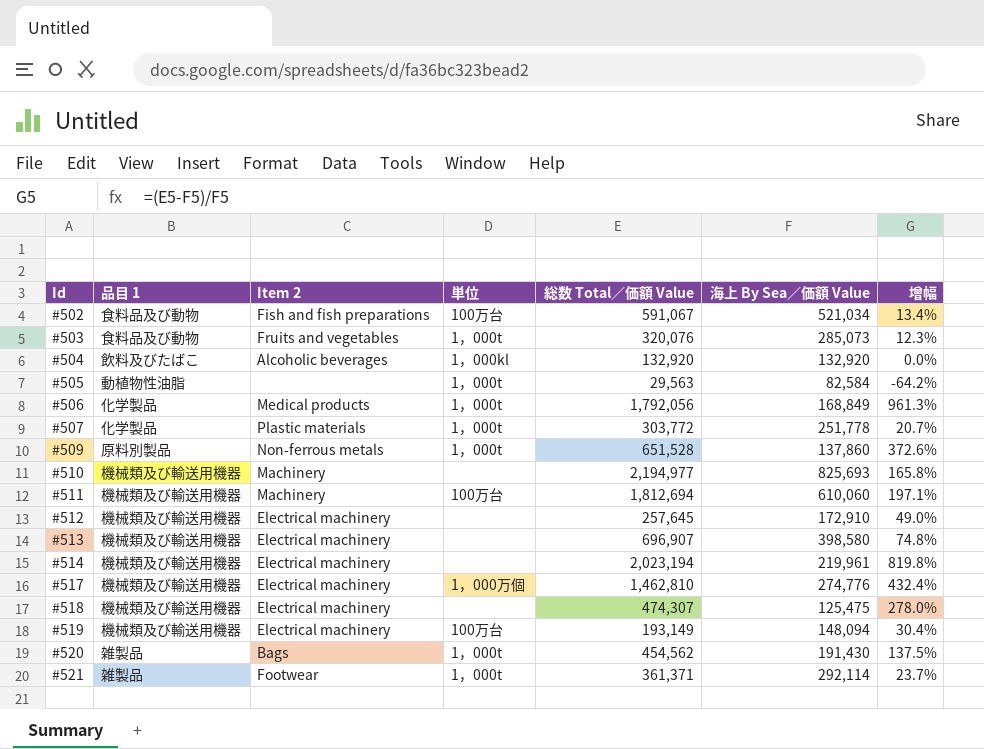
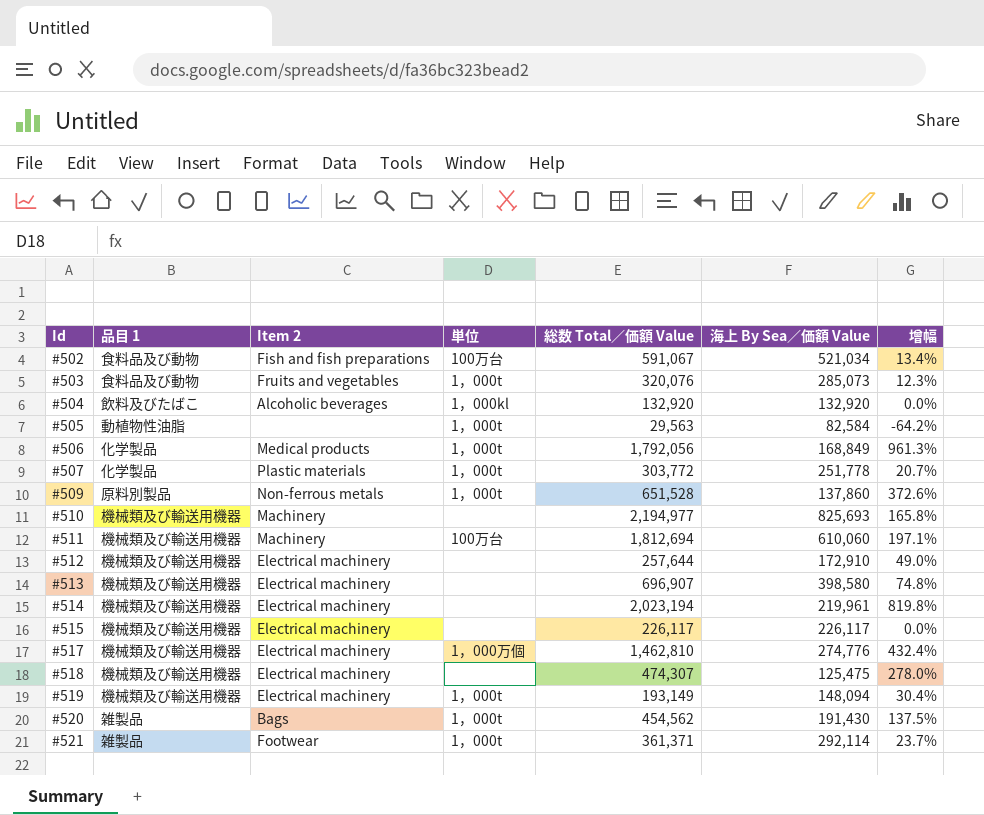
#512 | 総数 Total／価額 Value: 257,645 -> 257,644
row #515: none -> 機械類及び輸送用機器 | Electrical machinery | none | 226,117 | 226,117 | 0.0%
#519 | 単位: 100万台 -> 1，000t

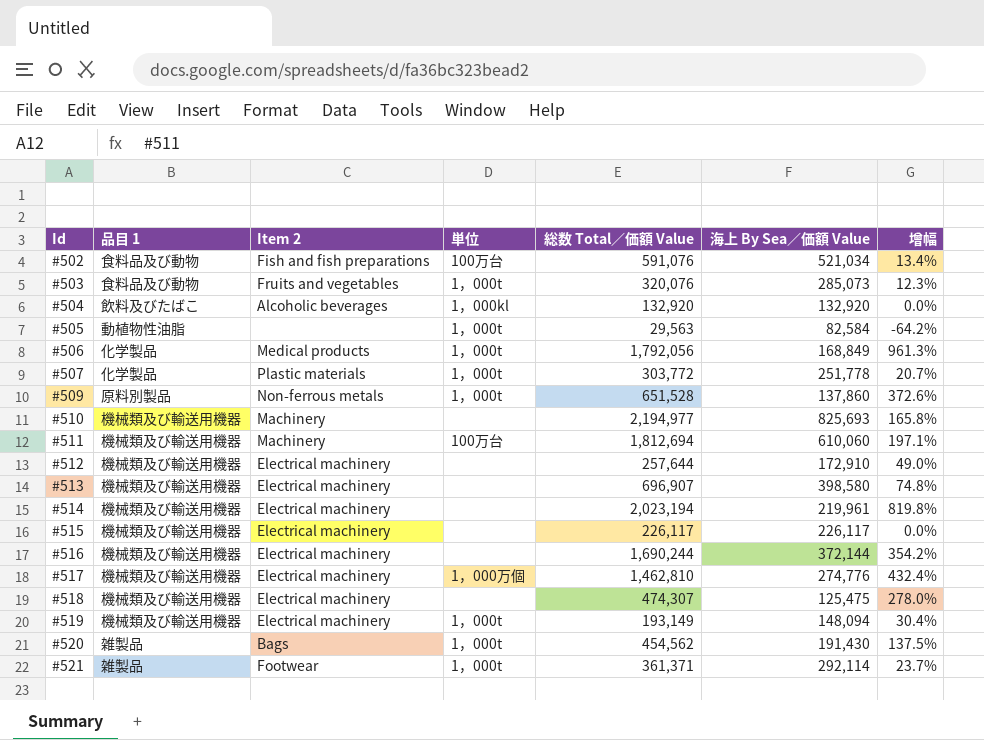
#502 | 総数 Total／価額 Value: 591,067 -> 591,076
row #516: none -> 機械類及び輸送用機器 | Electrical machinery | none | 1,690,244 | 372,144 | 354.2%

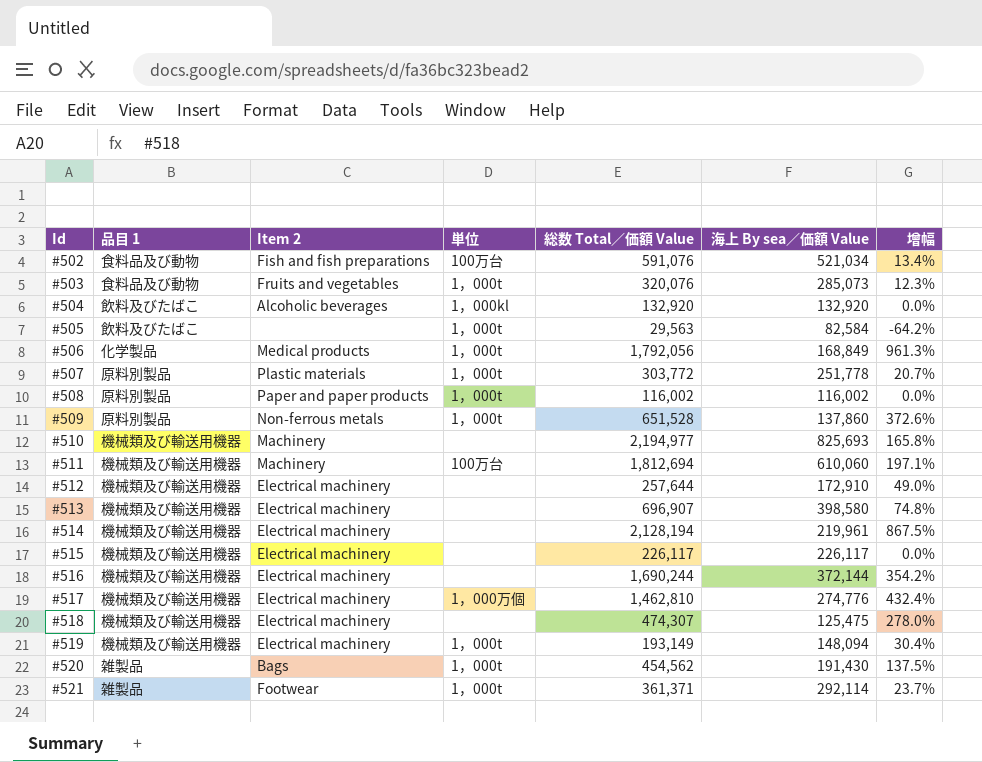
column name: 海上 By Sea／価額 Value -> 海上 By sea／価額 Value
#505 | 品目 1: 動植物性油脂 -> 飲料及びたばこ
#507 | 品目 1: 化学製品 -> 原料別製品
row #508: none -> 原料別製品 | Paper and paper products | 1，000t | 116,002 | 116,002 | 0.0%
#514 | 総数 Total／価額 Value: 2,023,194 -> 2,128,194
#514 | 增幅: 819.8% -> 867.5%

